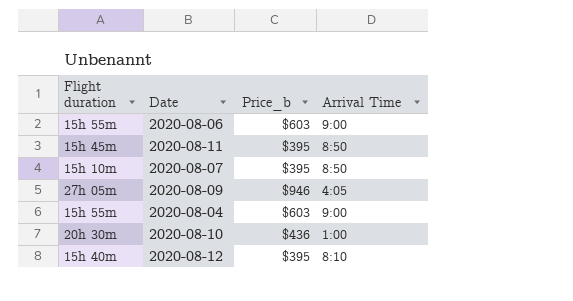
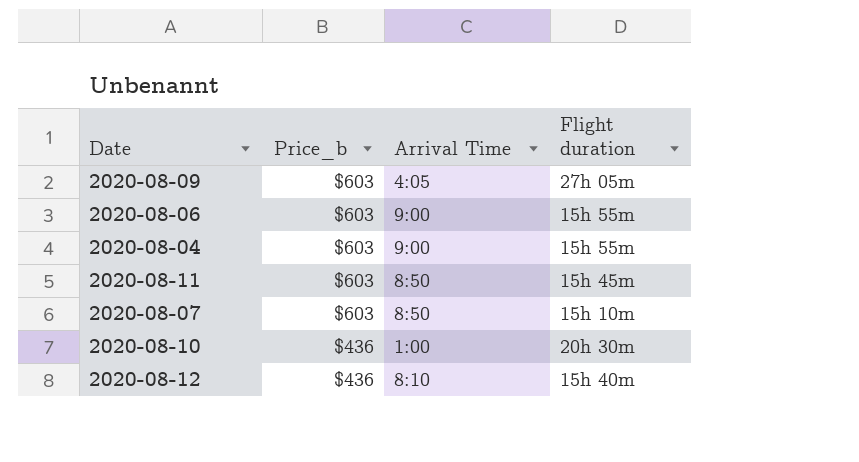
row order: none -> Price_b descending
column Flight duration | position: 1 -> 4
2020-08-09 | Price_b: $946 -> $603
2020-08-11 | Price_b: $395 -> $603
2020-08-07 | Price_b: $395 -> $603
2020-08-12 | Price_b: $395 -> $436

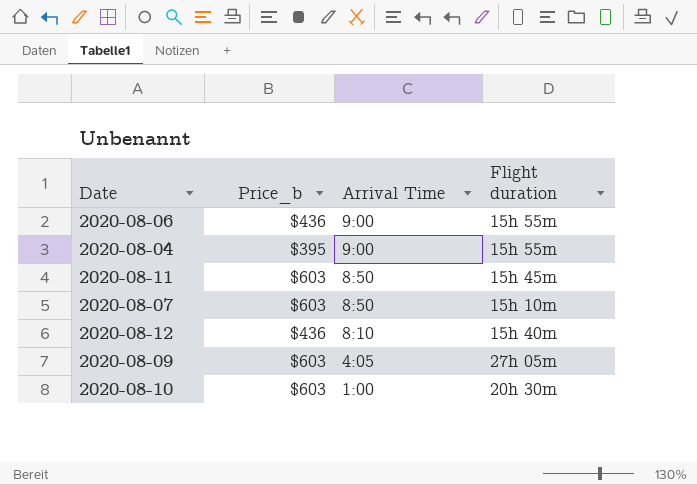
row order: Price_b descending -> Arrival Time descending
2020-08-06 | Price_b: $603 -> $436
2020-08-04 | Price_b: $603 -> $395
2020-08-10 | Price_b: $436 -> $603

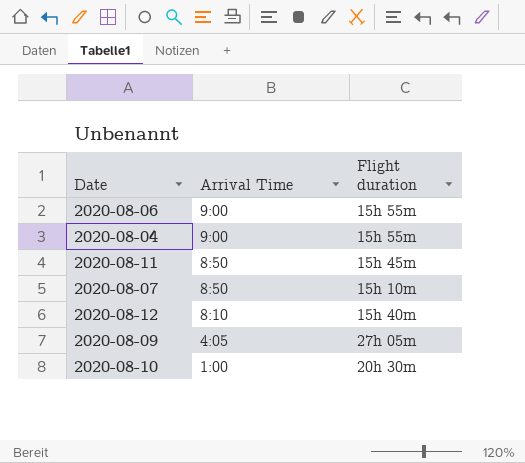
column Price_b | position: 2 -> none

